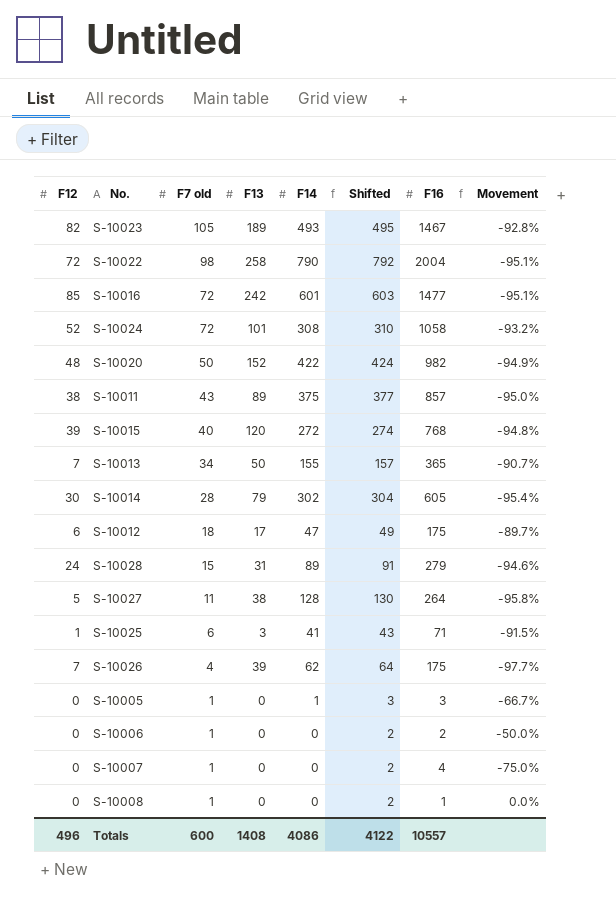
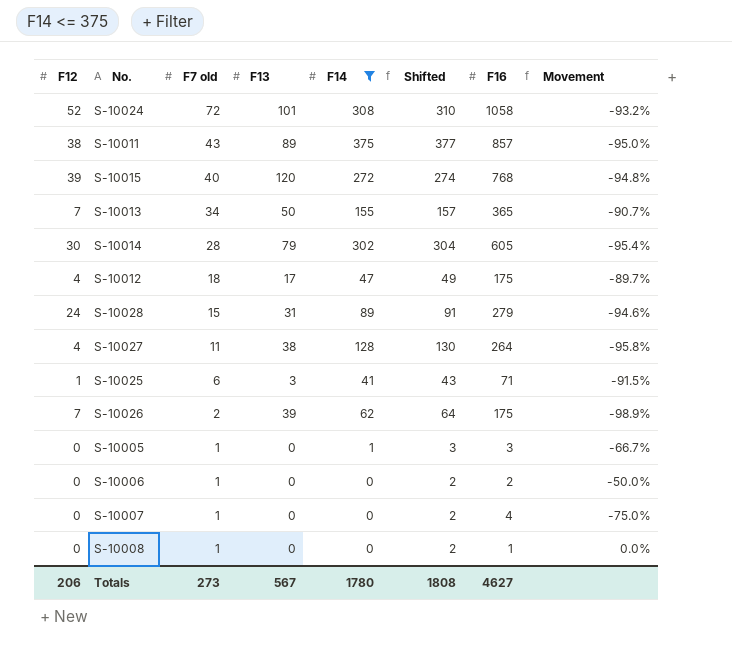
filter: none -> F14 <= 375
S-10012 | F12: 6 -> 4
S-10027 | F12: 5 -> 4
S-10026 | F7 old: 4 -> 2
S-10026 | Movement: -97.7% -> -98.9%
Totals | F12: 496 -> 206
Totals | F7 old: 600 -> 273
Totals | F13: 1408 -> 567
Totals | F14: 4086 -> 1780
Totals | Shifted: 4122 -> 1808
Totals | F16: 10557 -> 4627

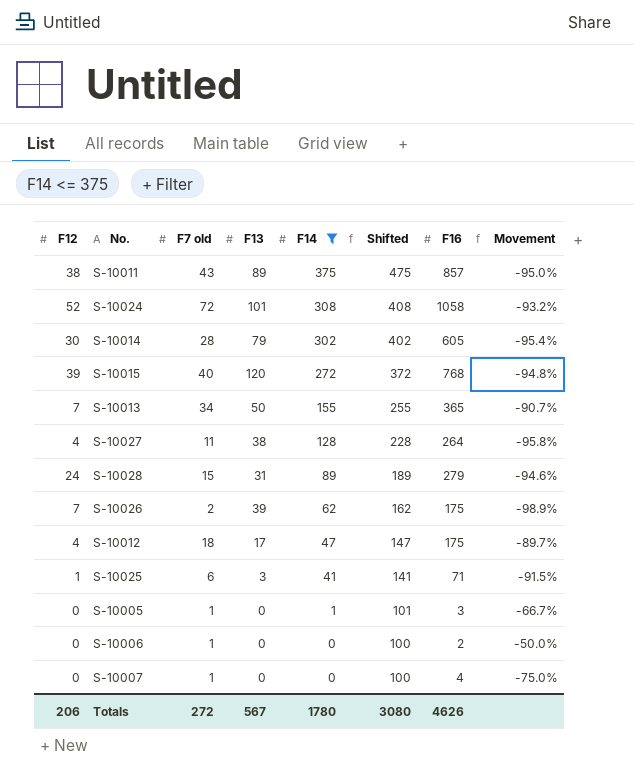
row order: F7 old descending -> F14 descending
column Shifted | formula: [F14] + 2 -> [F14] + 100
row S-10008: 0 | 1 | 0 | 0 | 2 | 1 | 0.0% -> none
Totals | F7 old: 273 -> 272
Totals | Shifted: 1808 -> 3080
Totals | F16: 4627 -> 4626

